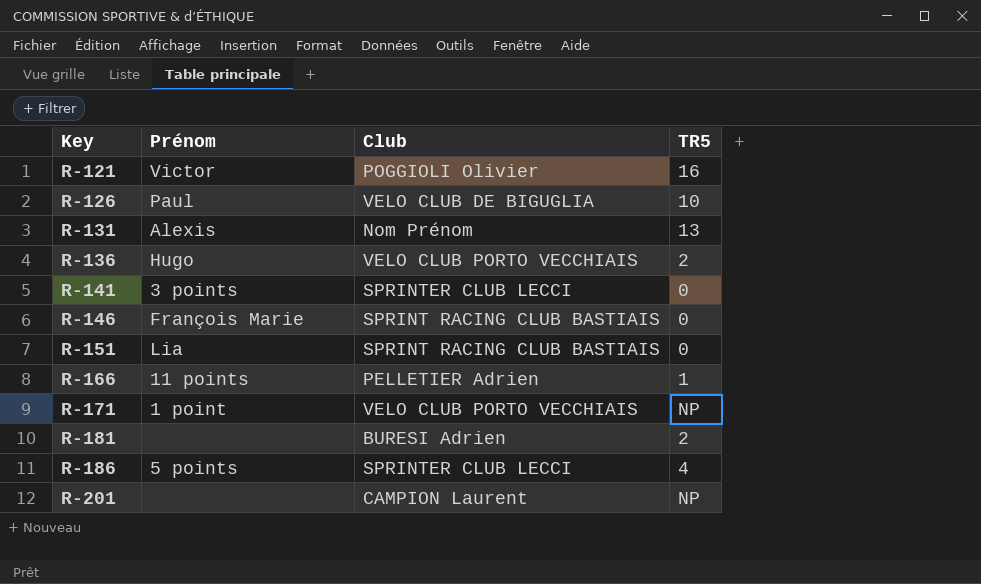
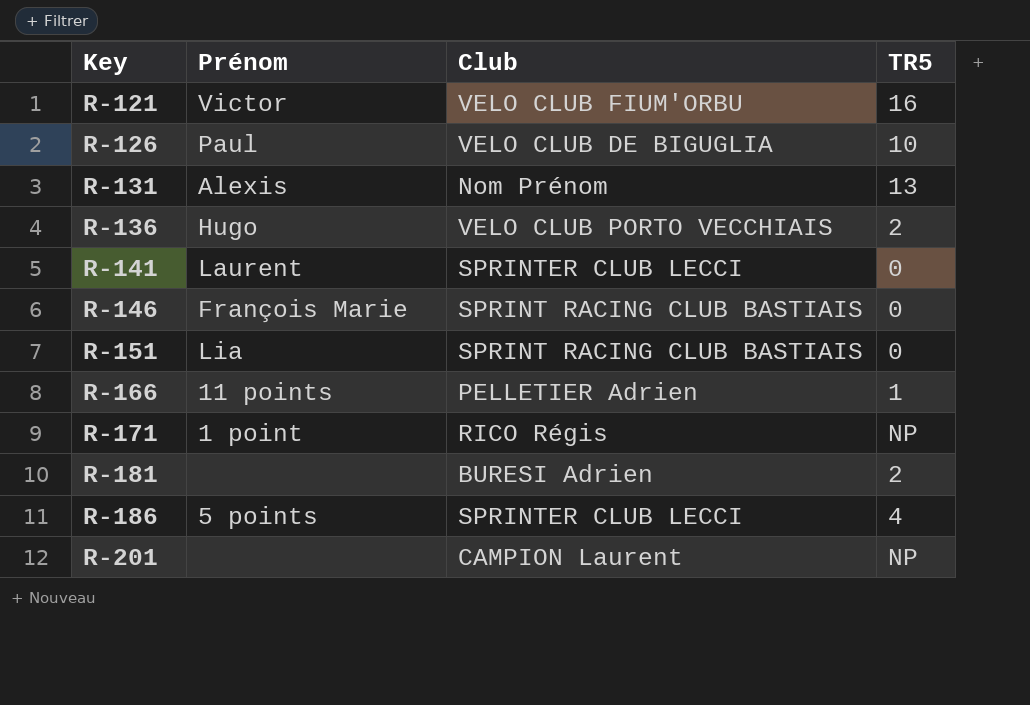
R-121 | Club: POGGIOLI Olivier -> VELO CLUB FIUM'ORBU
R-141 | Prénom: 3 points -> Laurent
R-171 | Club: VELO CLUB PORTO VECCHIAIS -> RICO Régis

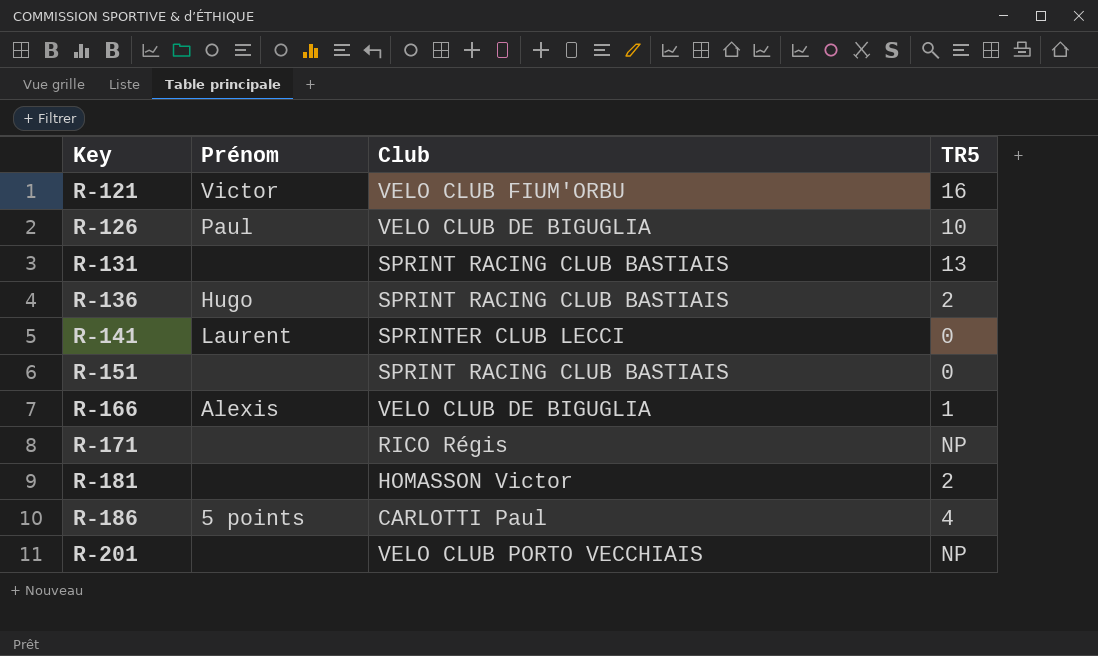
row R-146: François Marie | SPRINT RACING CLUB BASTIAIS | 0 -> none
R-131 | Prénom: Alexis -> none
R-131 | Club: Nom Prénom -> SPRINT RACING CLUB BASTIAIS
R-136 | Club: VELO CLUB PORTO VECCHIAIS -> SPRINT RACING CLUB BASTIAIS
R-151 | Prénom: Lia -> none
R-166 | Prénom: 11 points -> Alexis
R-166 | Club: PELLETIER Adrien -> VELO CLUB DE BIGUGLIA
R-171 | Prénom: 1 point -> none
R-181 | Club: BURESI Adrien -> HOMASSON Victor
R-186 | Club: SPRINTER CLUB LECCI -> CARLOTTI Paul
R-201 | Club: CAMPION Laurent -> VELO CLUB PORTO VECCHIAIS

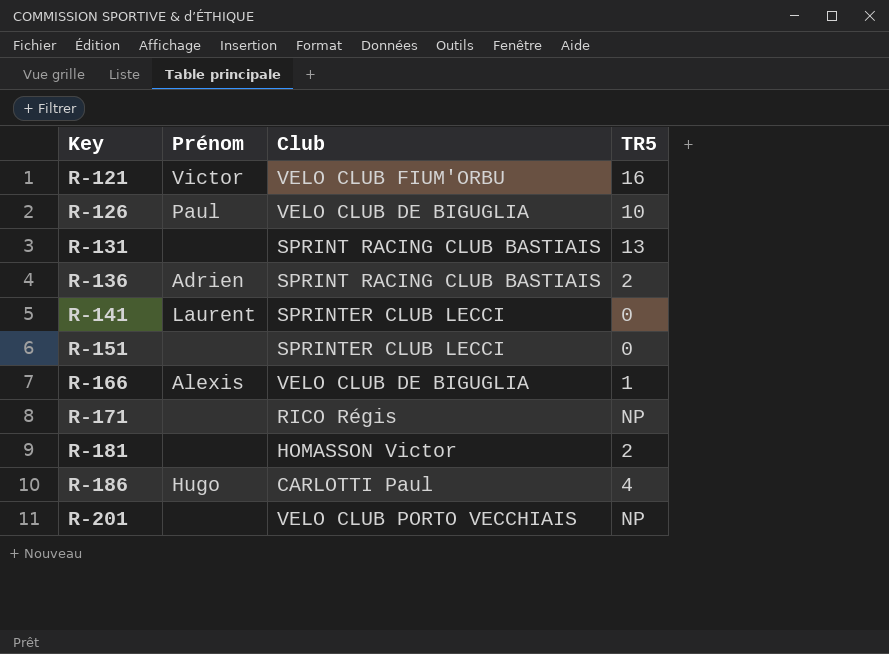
R-136 | Prénom: Hugo -> Adrien
R-151 | Club: SPRINT RACING CLUB BASTIAIS -> SPRINTER CLUB LECCI
R-186 | Prénom: 5 points -> Hugo

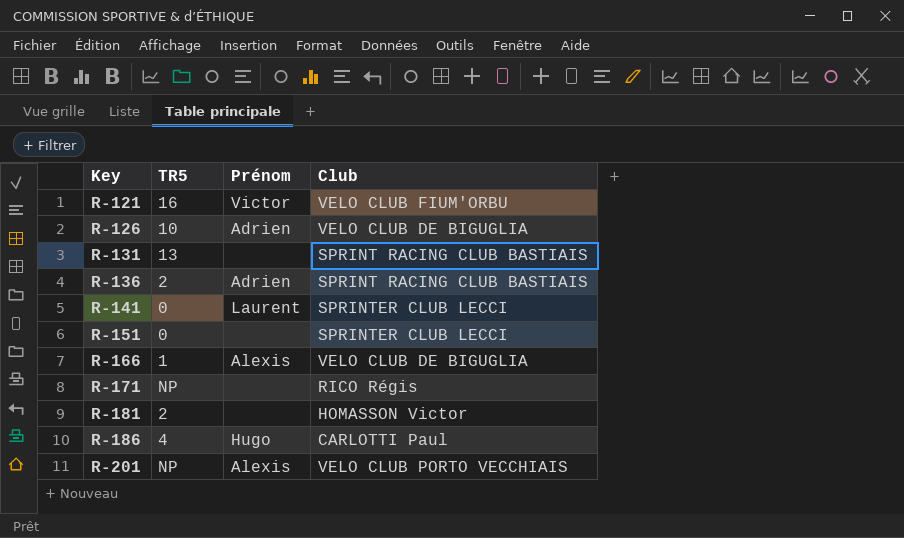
column TR5 | position: 4 -> 2
R-126 | Prénom: Paul -> Adrien
R-201 | Prénom: none -> Alexis

